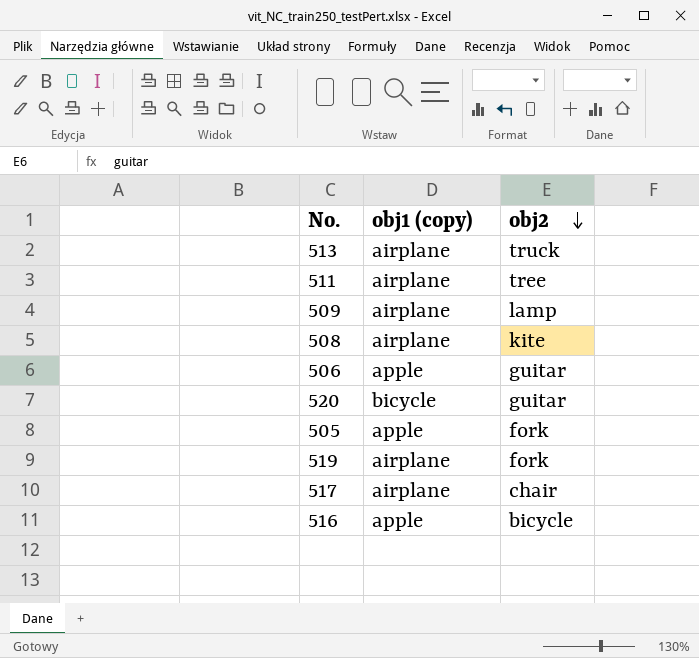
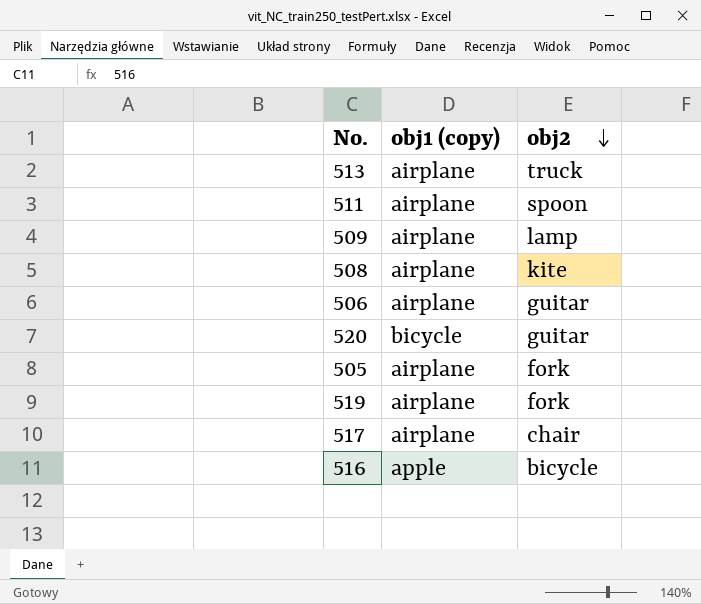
511 | obj2: tree -> spoon
506 | obj1 (copy): apple -> airplane
505 | obj1 (copy): apple -> airplane

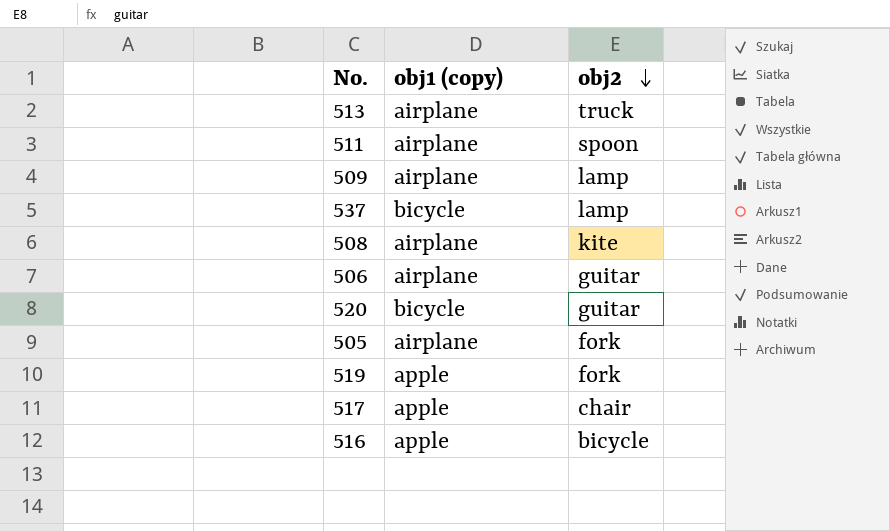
row 537: none -> bicycle | lamp
519 | obj1 (copy): airplane -> apple
517 | obj1 (copy): airplane -> apple

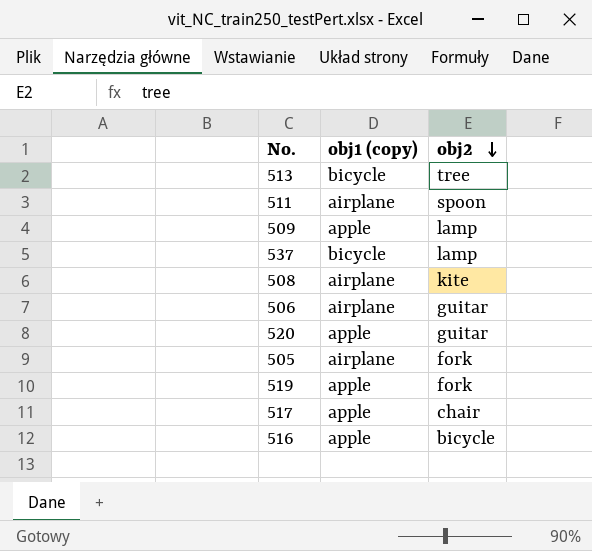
513 | obj1 (copy): airplane -> bicycle
513 | obj2: truck -> tree
509 | obj1 (copy): airplane -> apple
520 | obj1 (copy): bicycle -> apple

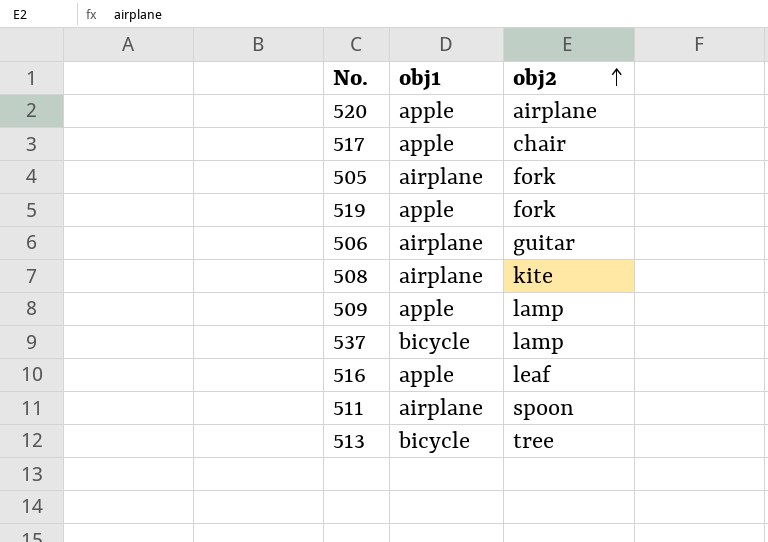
row order: obj2 descending -> obj2 ascending
column name: obj1 (copy) -> obj1
520 | obj2: guitar -> airplane
516 | obj2: bicycle -> leaf

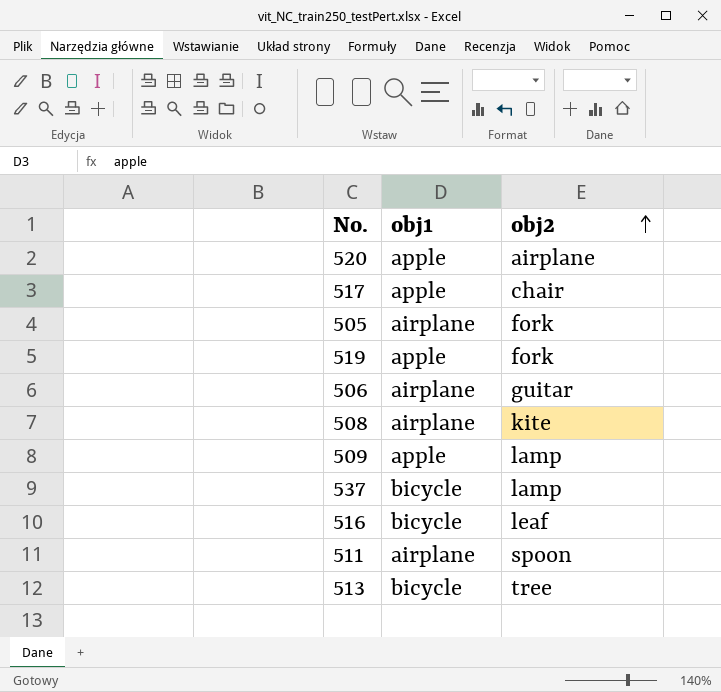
516 | obj1: apple -> bicycle

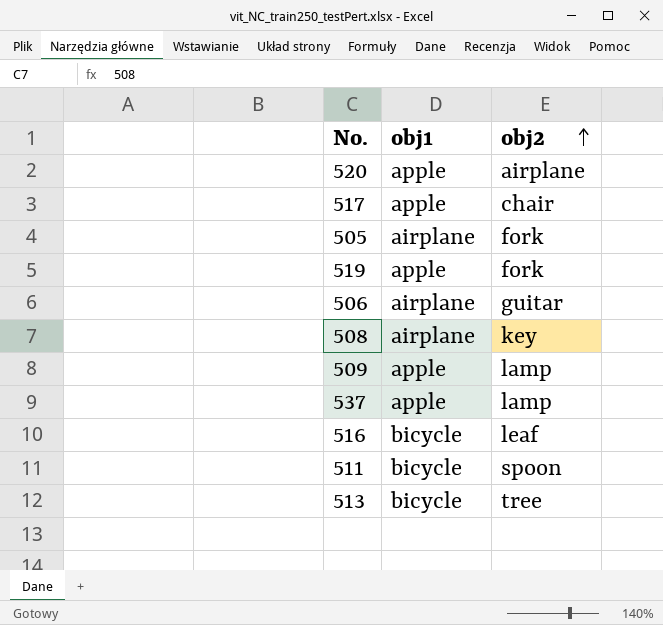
508 | obj2: kite -> key
537 | obj1: bicycle -> apple
511 | obj1: airplane -> bicycle

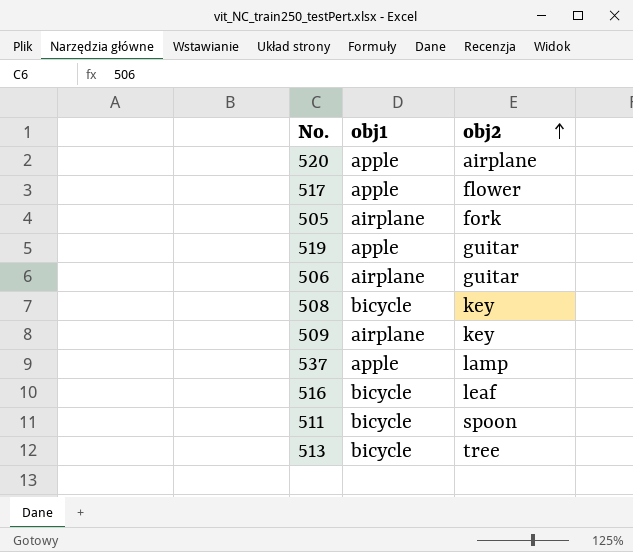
517 | obj2: chair -> flower
519 | obj2: fork -> guitar
508 | obj1: airplane -> bicycle
509 | obj1: apple -> airplane
509 | obj2: lamp -> key

